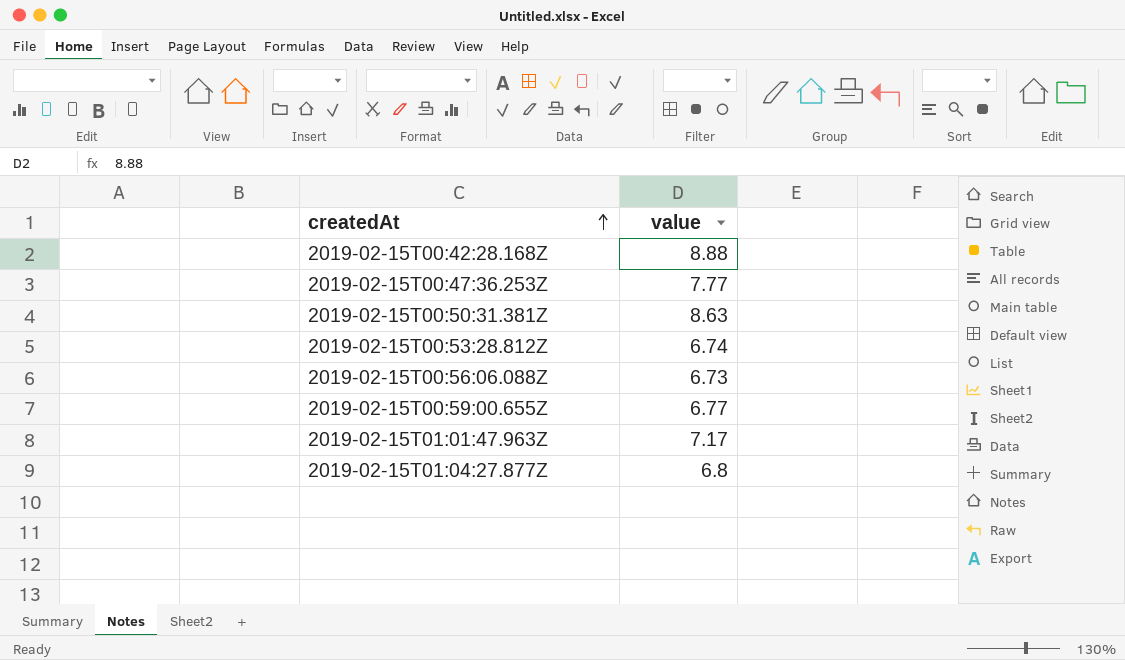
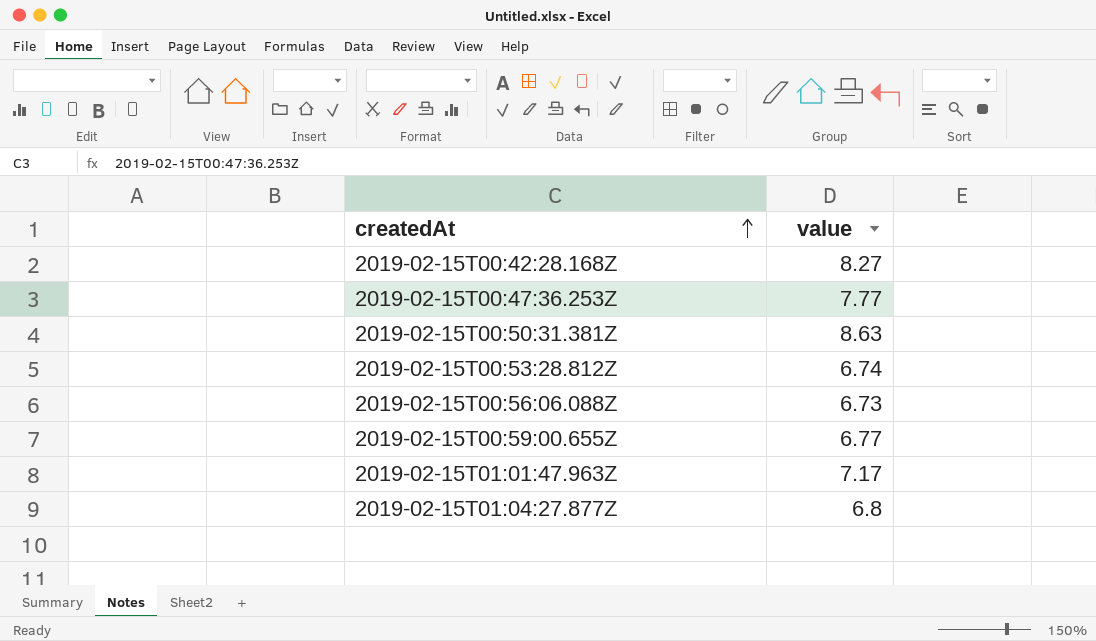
2019-02-15T00:42:28.168Z | value: 8.88 -> 8.27

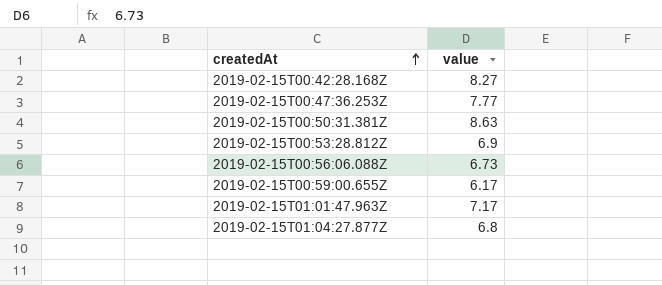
2019-02-15T00:53:28.812Z | value: 6.74 -> 6.9
2019-02-15T00:59:00.655Z | value: 6.77 -> 6.17

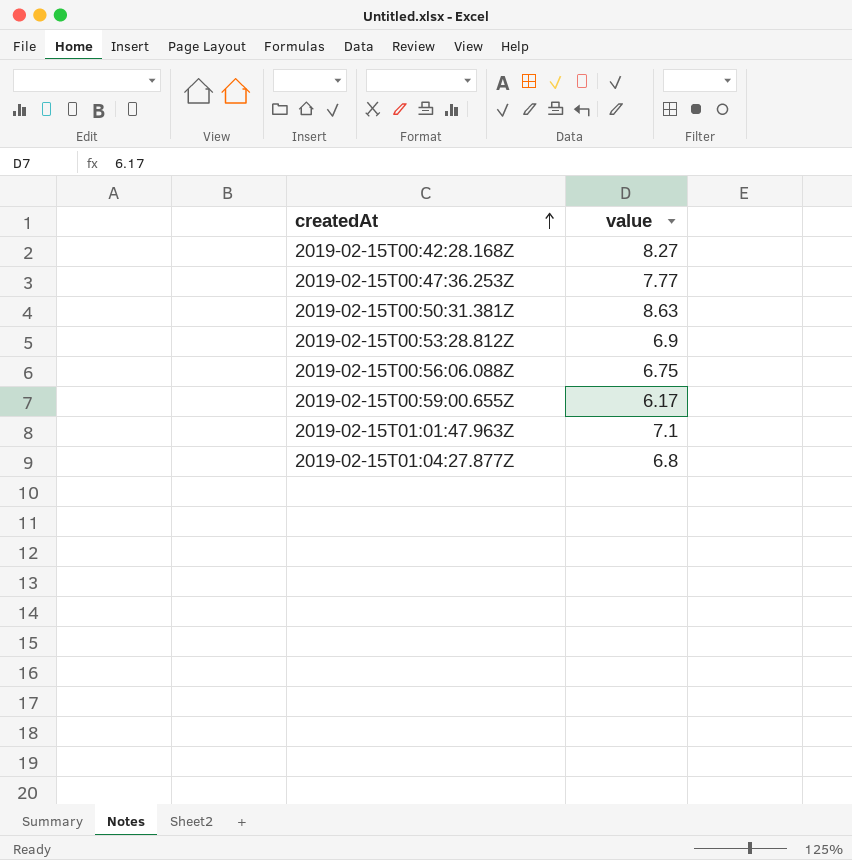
2019-02-15T00:56:06.088Z | value: 6.73 -> 6.75
2019-02-15T01:01:47.963Z | value: 7.17 -> 7.1

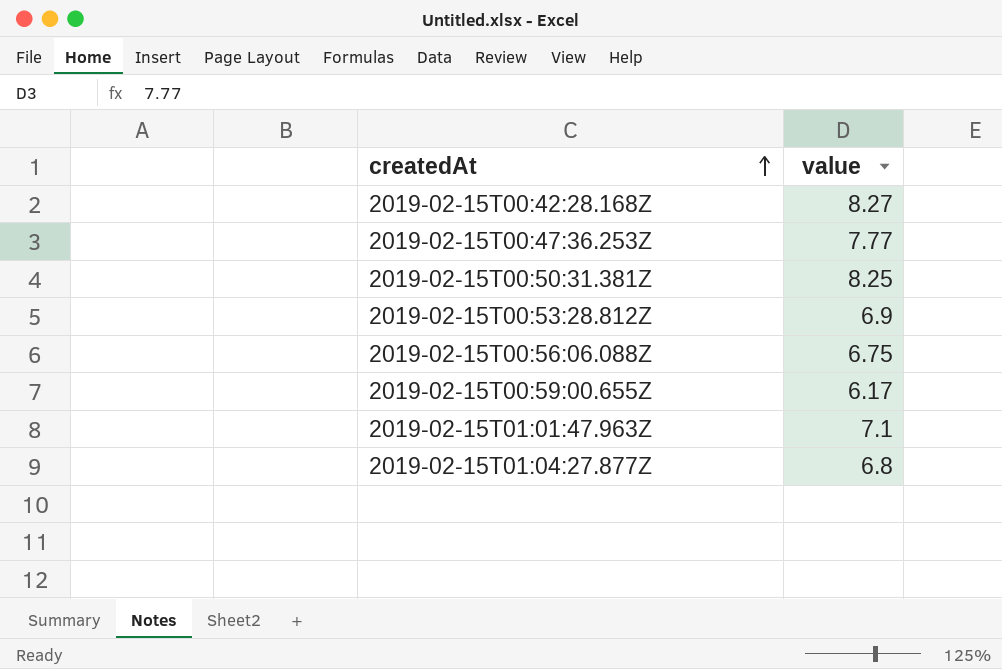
2019-02-15T00:50:31.381Z | value: 8.63 -> 8.25

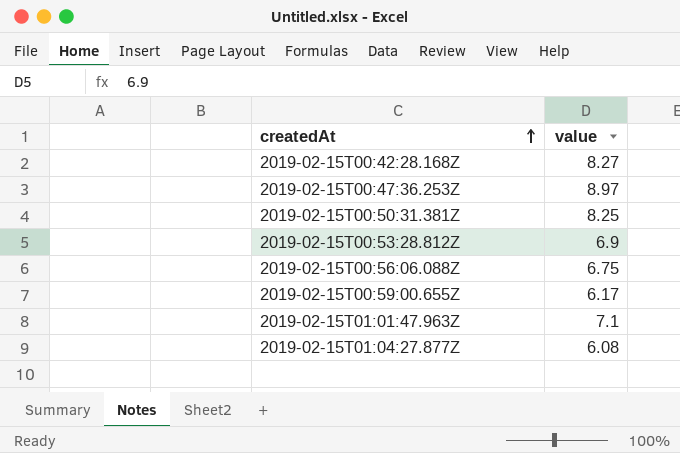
2019-02-15T00:47:36.253Z | value: 7.77 -> 8.97
2019-02-15T01:04:27.877Z | value: 6.8 -> 6.08

